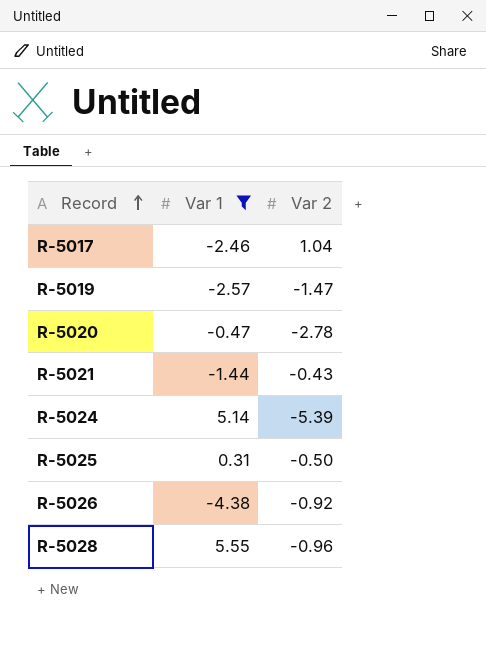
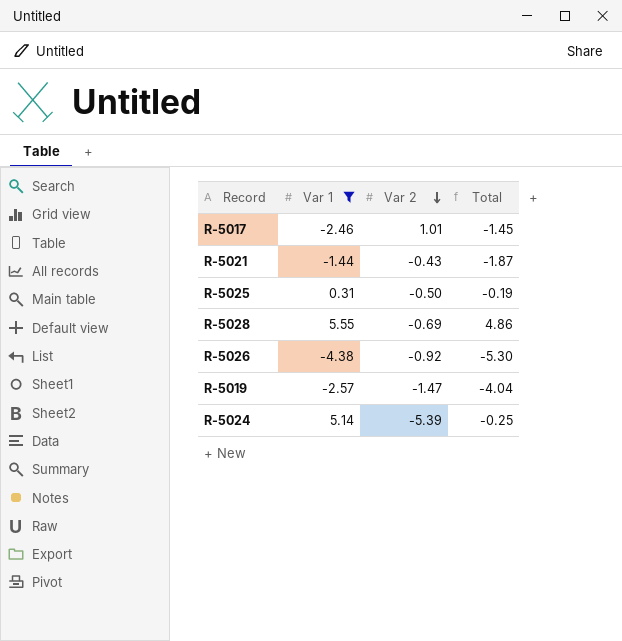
row order: Record ascending -> Var 2 descending
column Total | formula: none -> [Var 1] + [Var 2]
row R-5020: -0.47 | -2.78 -> none
R-5017 | Var 2: 1.04 -> 1.01
R-5028 | Var 2: -0.96 -> -0.69

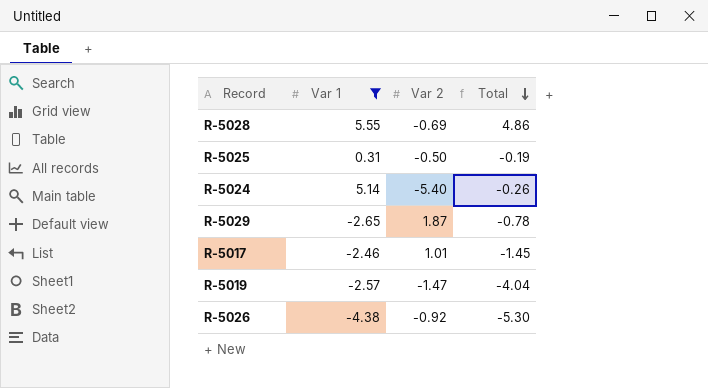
row order: Var 2 descending -> Total descending
row R-5021: -1.44 | -0.43 | -1.87 -> none
R-5024 | Var 2: -5.39 -> -5.40
R-5024 | Total: -0.25 -> -0.26
row R-5029: none -> -2.65 | 1.87 | -0.78

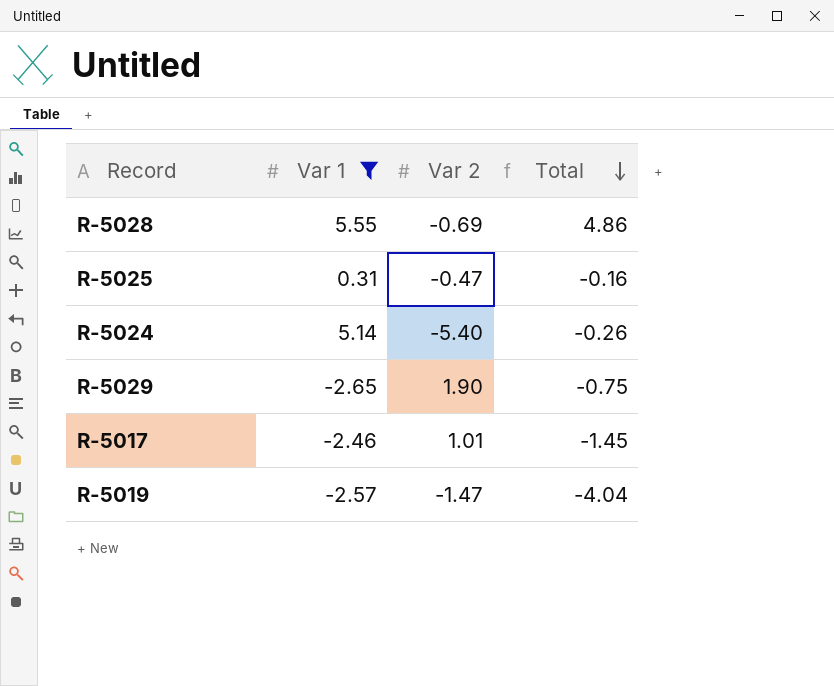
row R-5026: -4.38 | -0.92 | -5.30 -> none
R-5025 | Var 2: -0.50 -> -0.47
R-5025 | Total: -0.19 -> -0.16
R-5029 | Var 2: 1.87 -> 1.90
R-5029 | Total: -0.78 -> -0.75

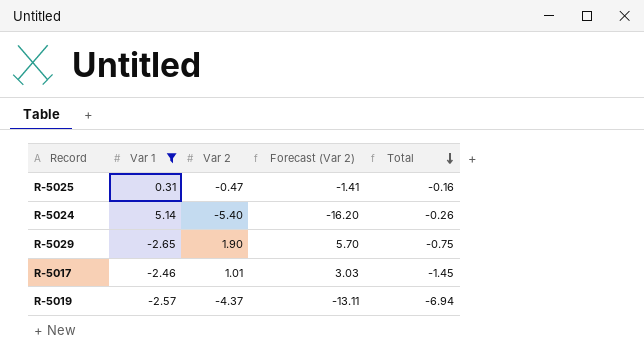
column Forecast (Var 2) | formula: none -> [Var 2] * 3
row R-5028: 5.55 | -0.69 | 4.86 -> none
R-5019 | Var 2: -1.47 -> -4.37
R-5019 | Total: -4.04 -> -6.94

